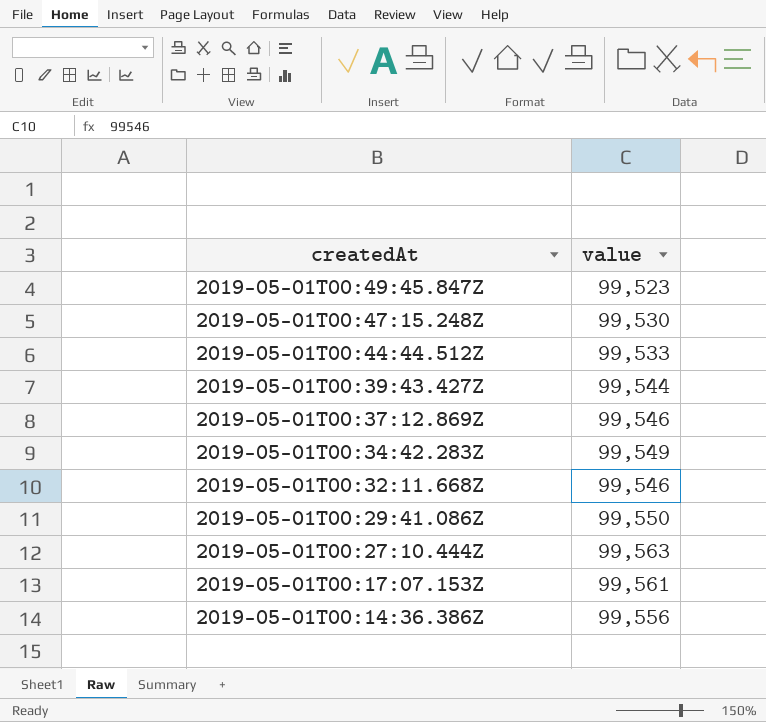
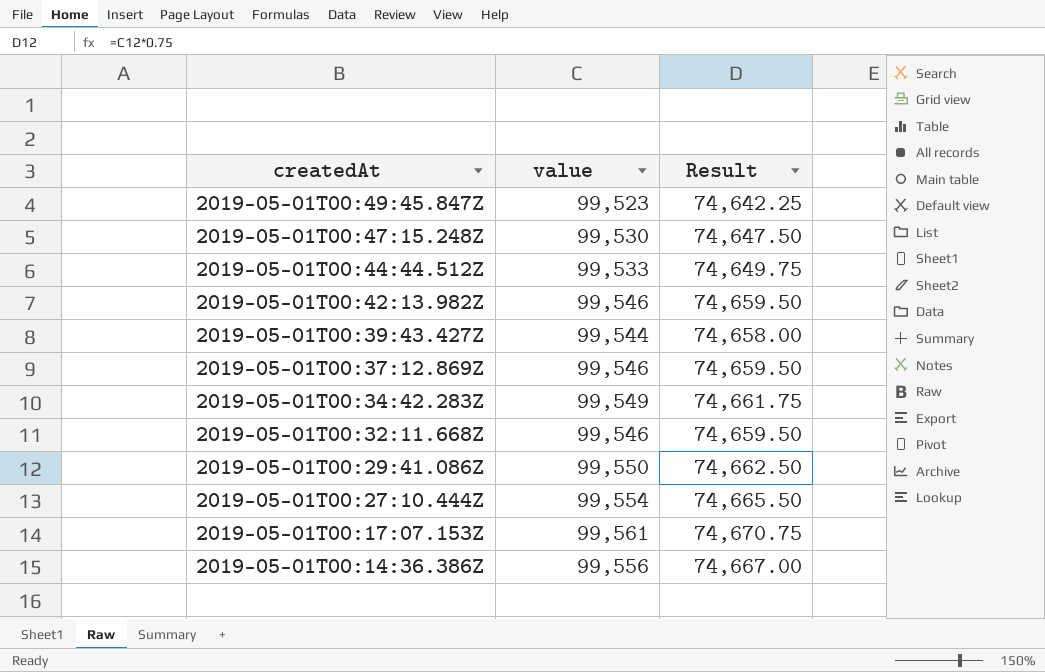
column Result | formula: none -> [value] * 0.75
row 2019-05-01T00:42:13.982Z: none -> 99,546 | 74,659.50
2019-05-01T00:27:10.444Z | value: 99,563 -> 99,554

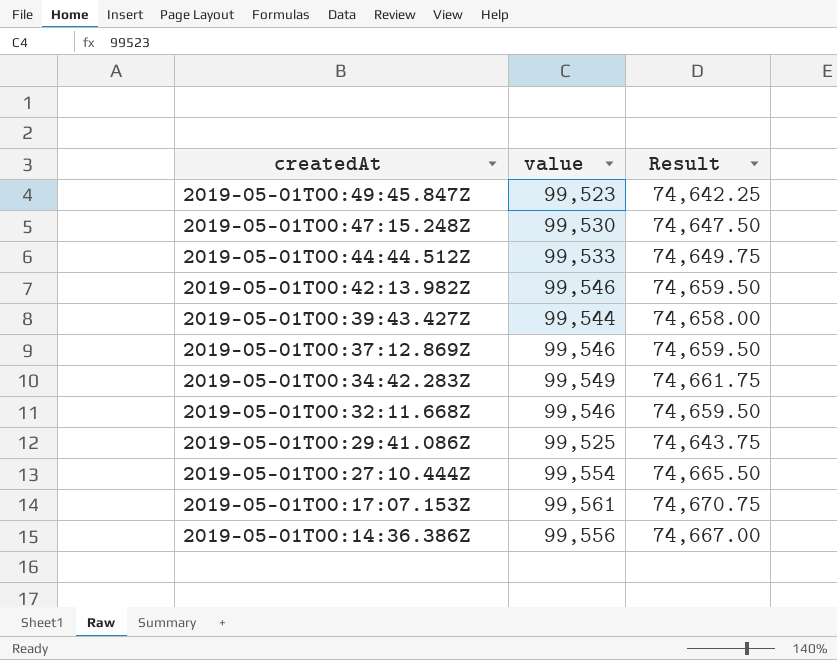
2019-05-01T00:29:41.086Z | value: 99,550 -> 99,525
2019-05-01T00:29:41.086Z | Result: 74,662.50 -> 74,643.75

